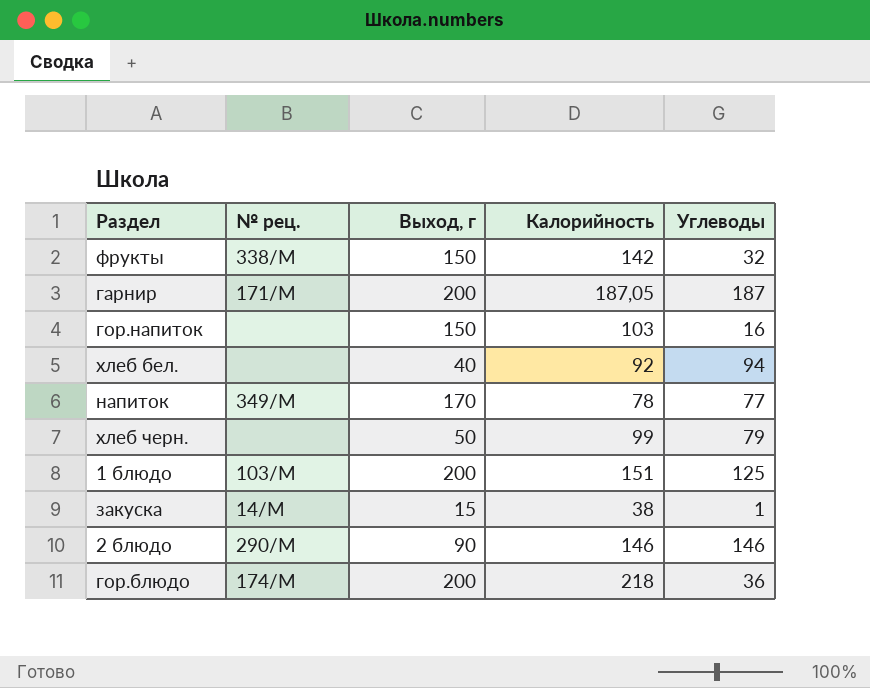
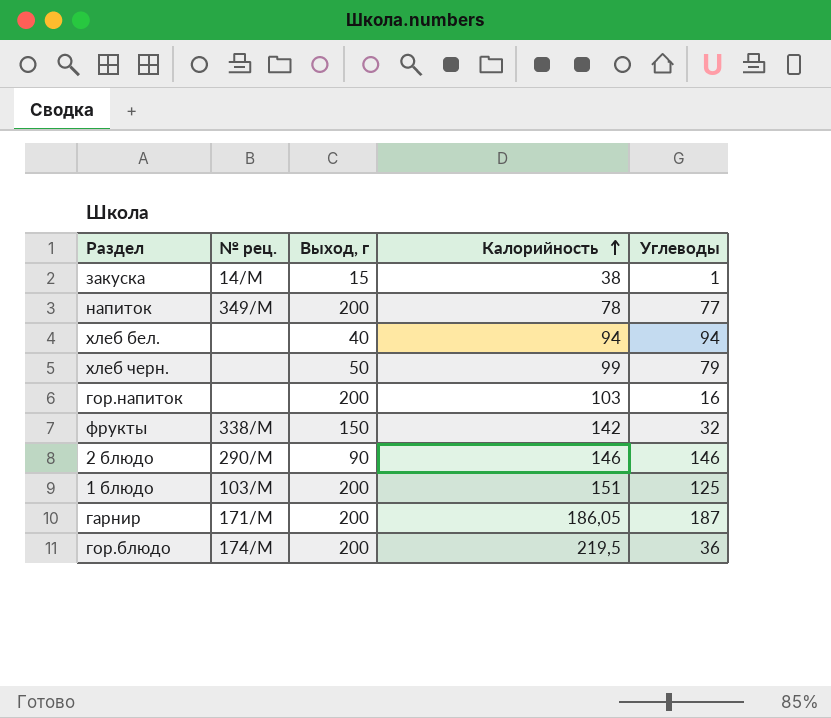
row order: none -> Калорийность ascending
напиток | Выход, г: 170 -> 200
хлеб бел. | Калорийность: 92 -> 94
гор.напиток | Выход, г: 150 -> 200
гарнир | Калорийность: 187,05 -> 186,05
гор.блюдо | Калорийность: 218 -> 219,5

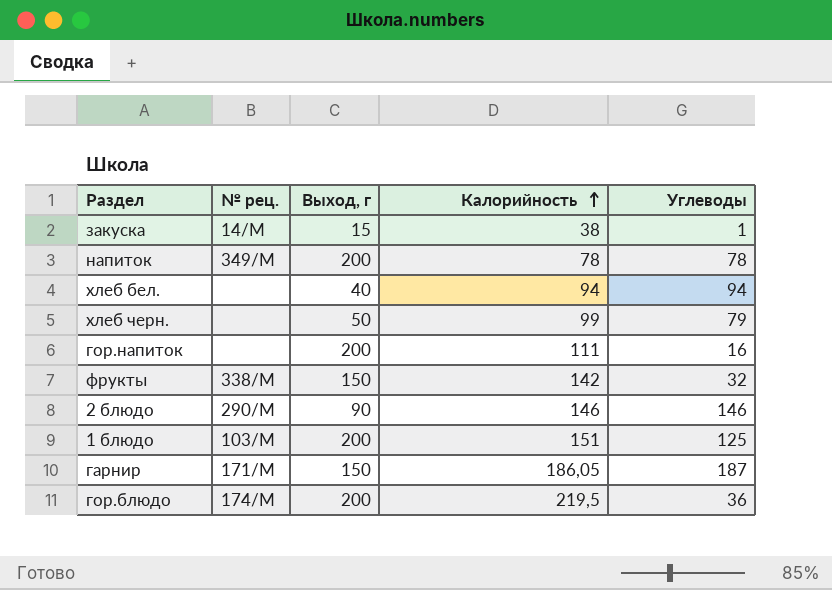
напиток | Углеводы: 77 -> 78
гор.напиток | Калорийность: 103 -> 111
гарнир | Выход, г: 200 -> 150

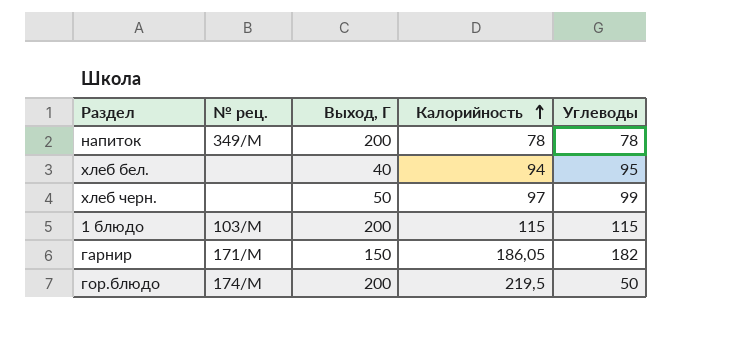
column name: Выход, г -> Выход, Г
row закуска: 14/М | 15 | 38 | 1 -> none
row гор.напиток: none | 200 | 111 | 16 -> none
row фрукты: 338/М | 150 | 142 | 32 -> none
row 2 блюдо: 290/М | 90 | 146 | 146 -> none
хлеб бел. | Углеводы: 94 -> 95
хлеб черн. | Калорийность: 99 -> 97
хлеб черн. | Углеводы: 79 -> 99
1 блюдо | Калорийность: 151 -> 115
1 блюдо | Углеводы: 125 -> 115
гарнир | Углеводы: 187 -> 182
гор.блюдо | Углеводы: 36 -> 50

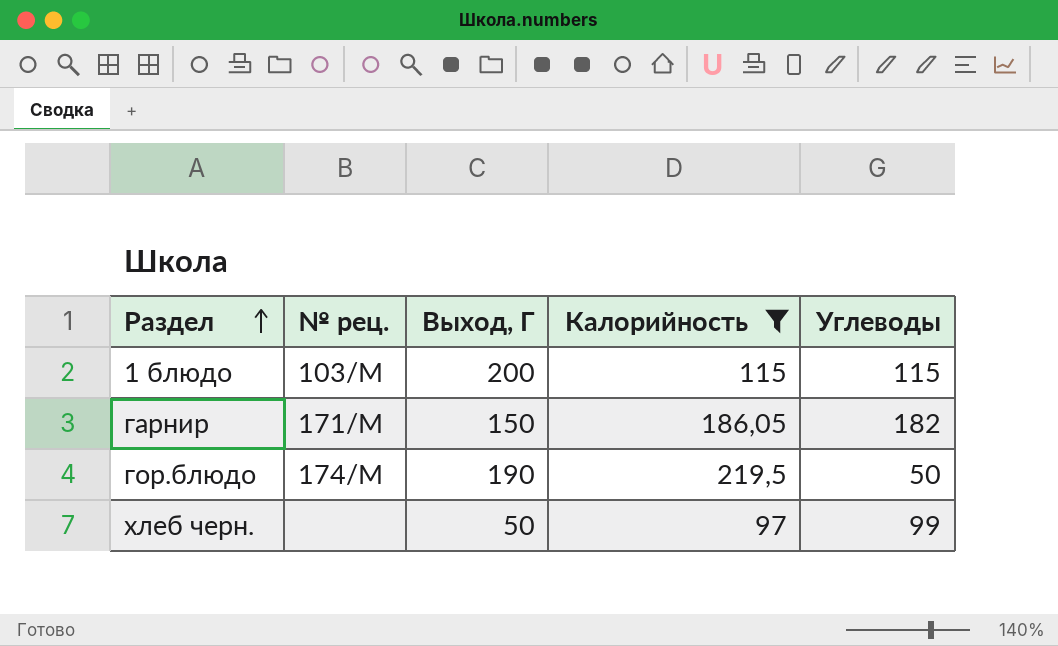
filter: none -> Калорийность >= 97
row order: Калорийность ascending -> Раздел ascending
гор.блюдо | Выход, Г: 200 -> 190

